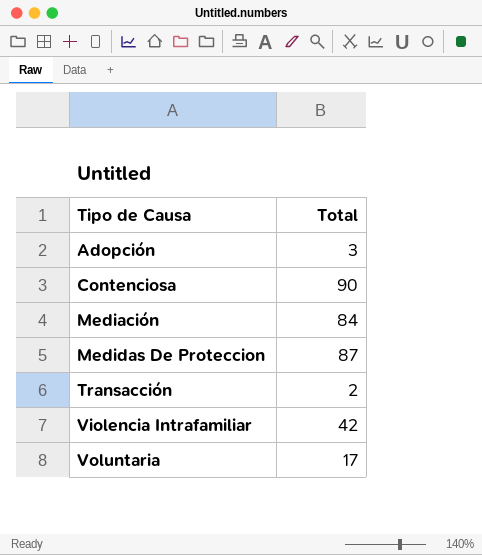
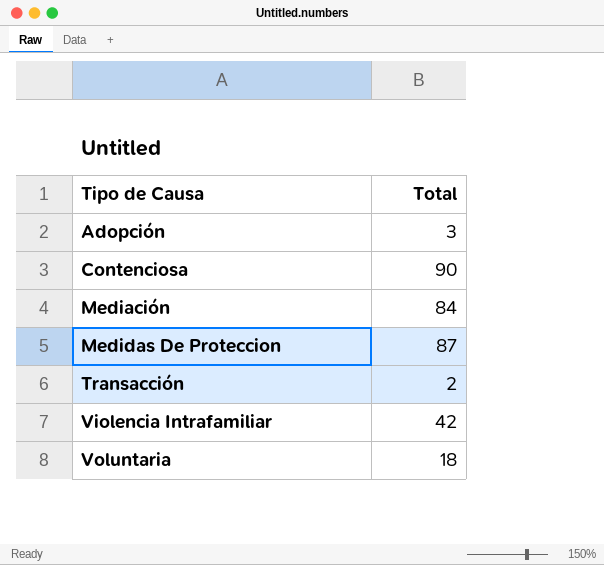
Voluntaria | Total: 17 -> 18

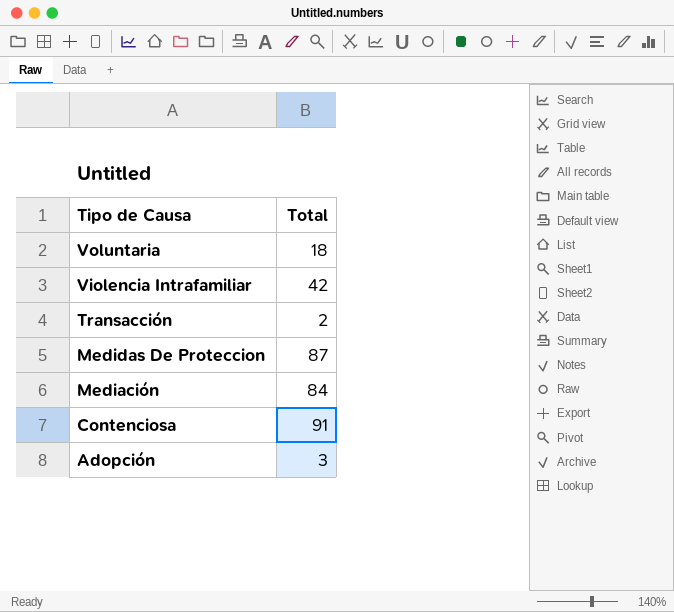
row order: Tipo de Causa ascending -> Tipo de Causa descending
Contenciosa | Total: 90 -> 91

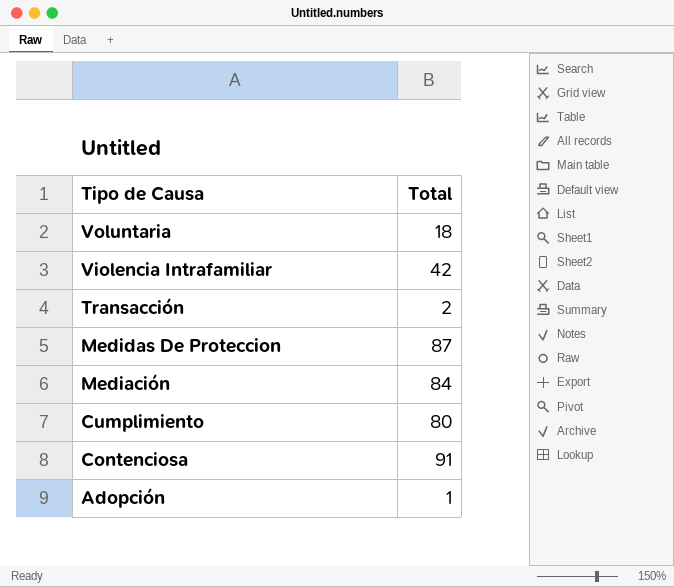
row Cumplimiento: none -> 80
Adopción | Total: 3 -> 1

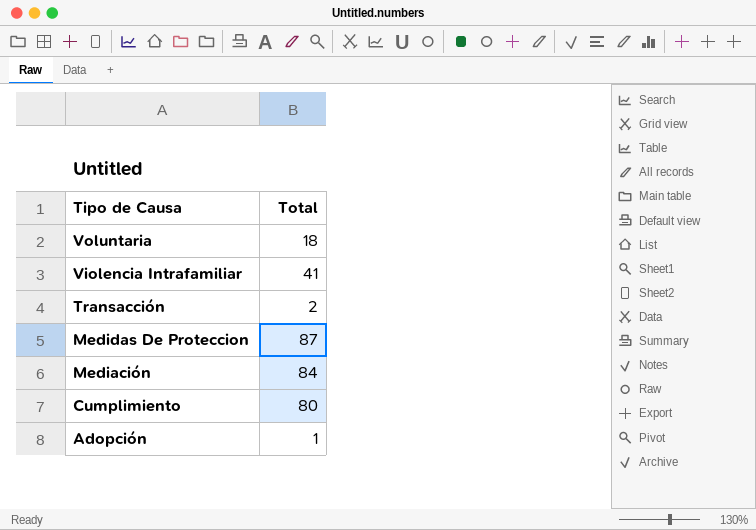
row Contenciosa: 91 -> none
Violencia Intrafamiliar | Total: 42 -> 41

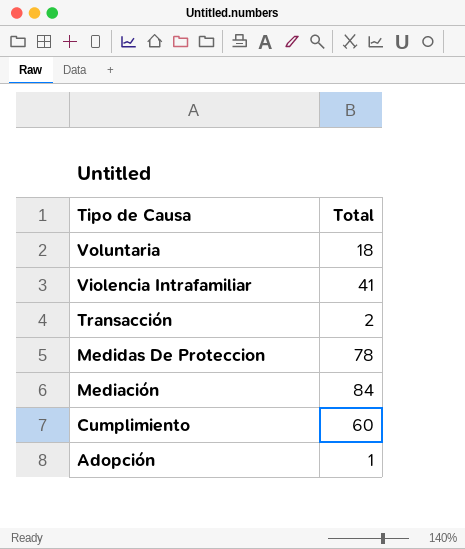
Medidas De Proteccion | Total: 87 -> 78
Cumplimiento | Total: 80 -> 60

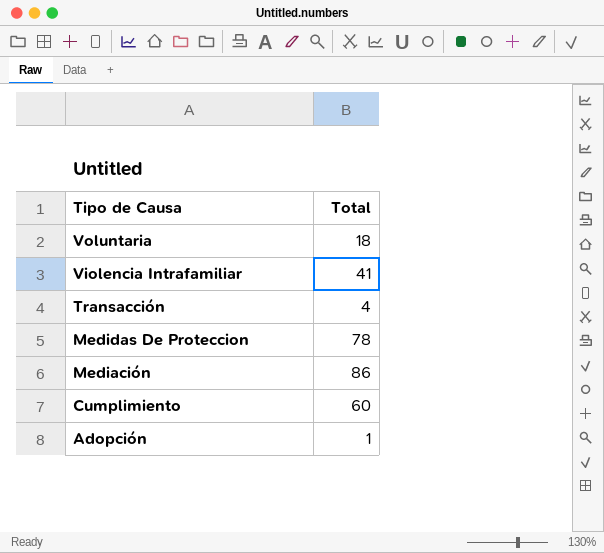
Transacción | Total: 2 -> 4
Mediación | Total: 84 -> 86

